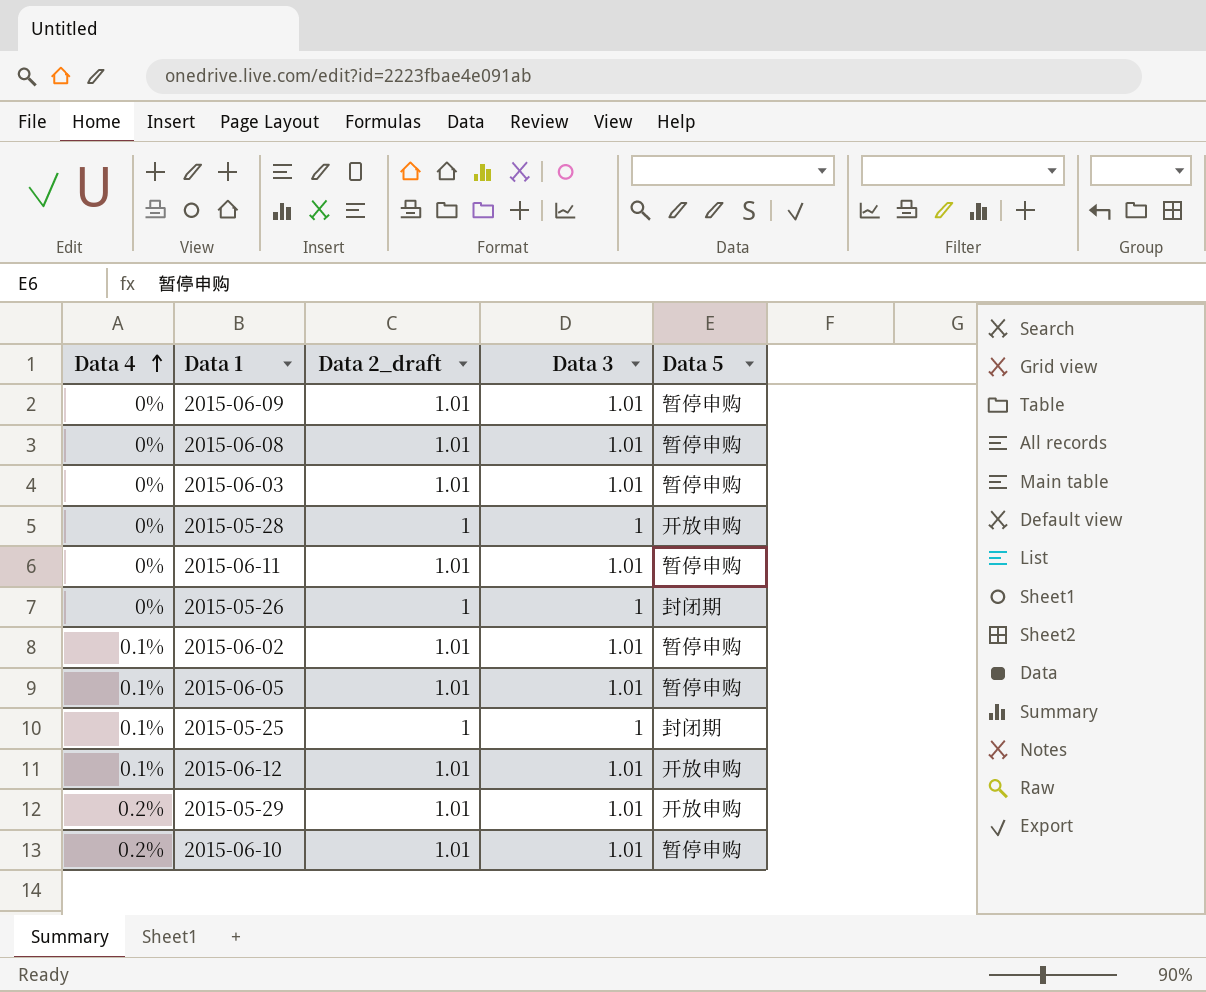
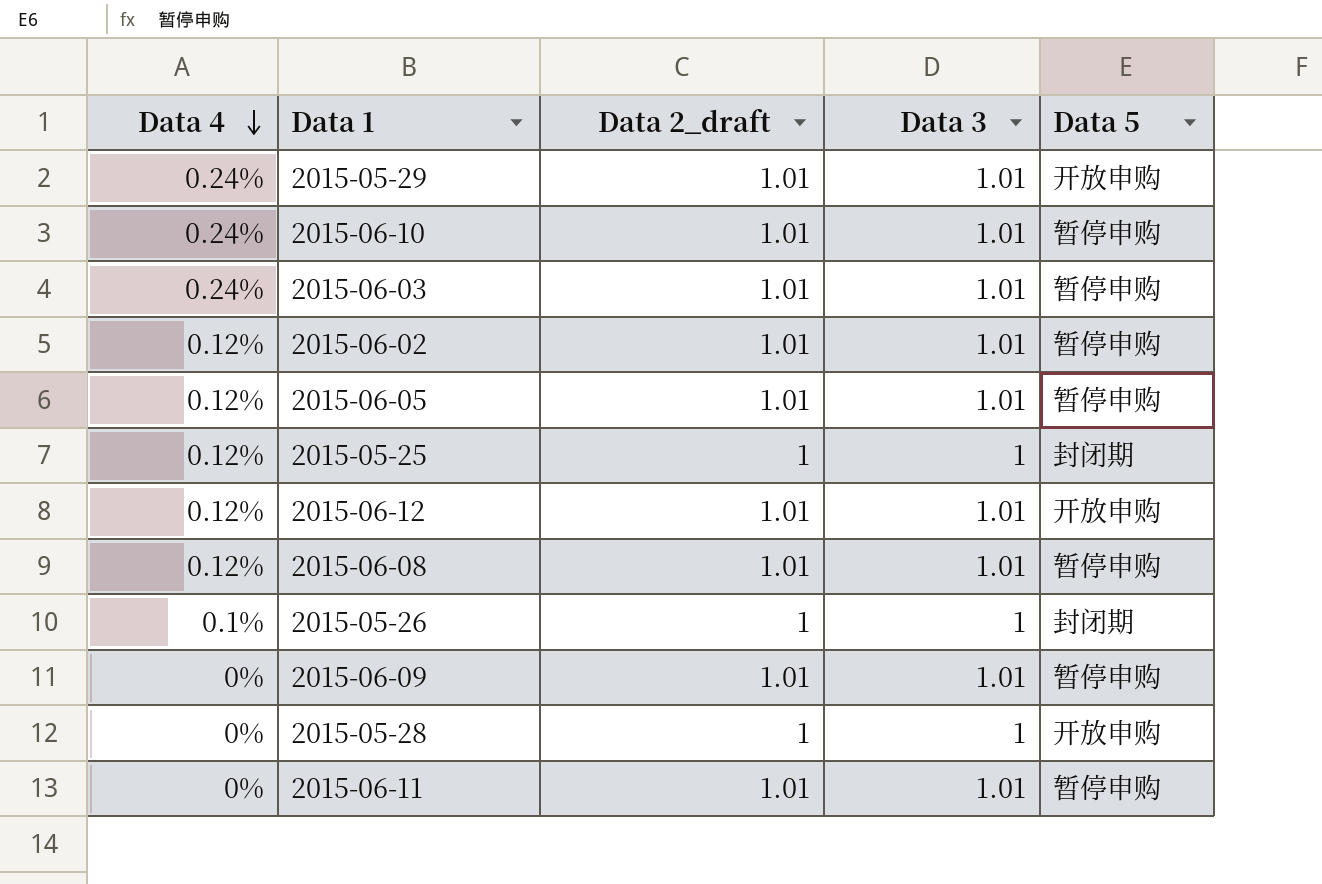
row order: Data 4 ascending -> Data 4 descending
2015-05-29 | Data 4: 0.2% -> 0.24%
2015-06-10 | Data 4: 0.2% -> 0.24%
2015-06-03 | Data 4: 0% -> 0.24%
2015-06-02 | Data 4: 0.1% -> 0.12%
2015-06-05 | Data 4: 0.1% -> 0.12%
2015-05-25 | Data 4: 0.1% -> 0.12%
2015-06-12 | Data 4: 0.1% -> 0.12%
2015-06-08 | Data 4: 0% -> 0.12%
2015-05-26 | Data 4: 0% -> 0.1%

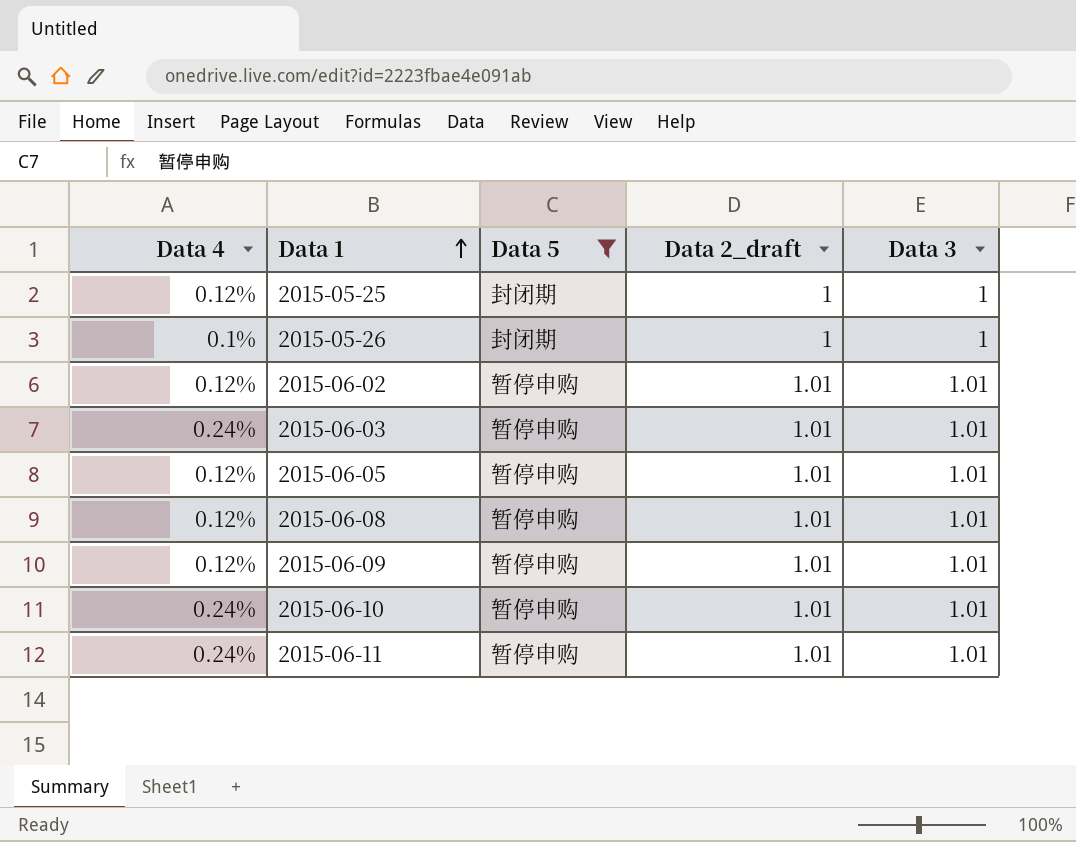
filter: none -> Data 5 != 开放申购
row order: Data 4 descending -> Data 1 ascending
column Data 5 | position: 5 -> 3
2015-06-09 | Data 4: 0% -> 0.12%
2015-06-11 | Data 4: 0% -> 0.24%

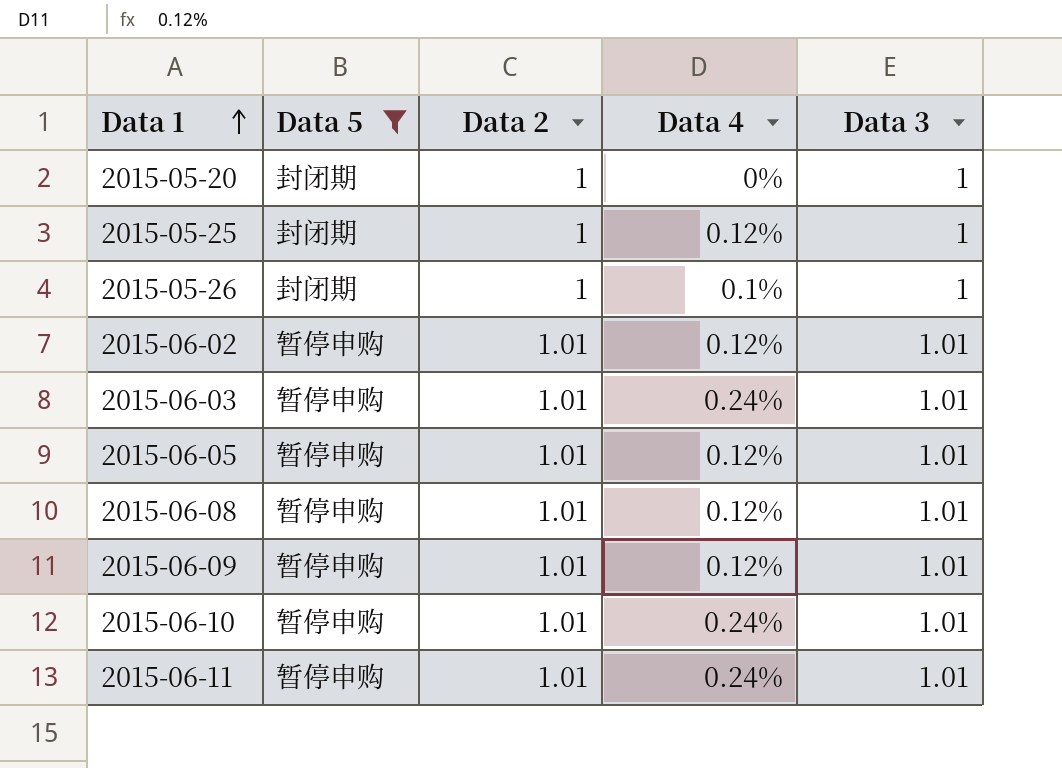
column name: Data 2_draft -> Data 2
column Data 4 | position: 1 -> 4
row 2015-05-20: none -> 封闭期 | 1 | 0% | 1

